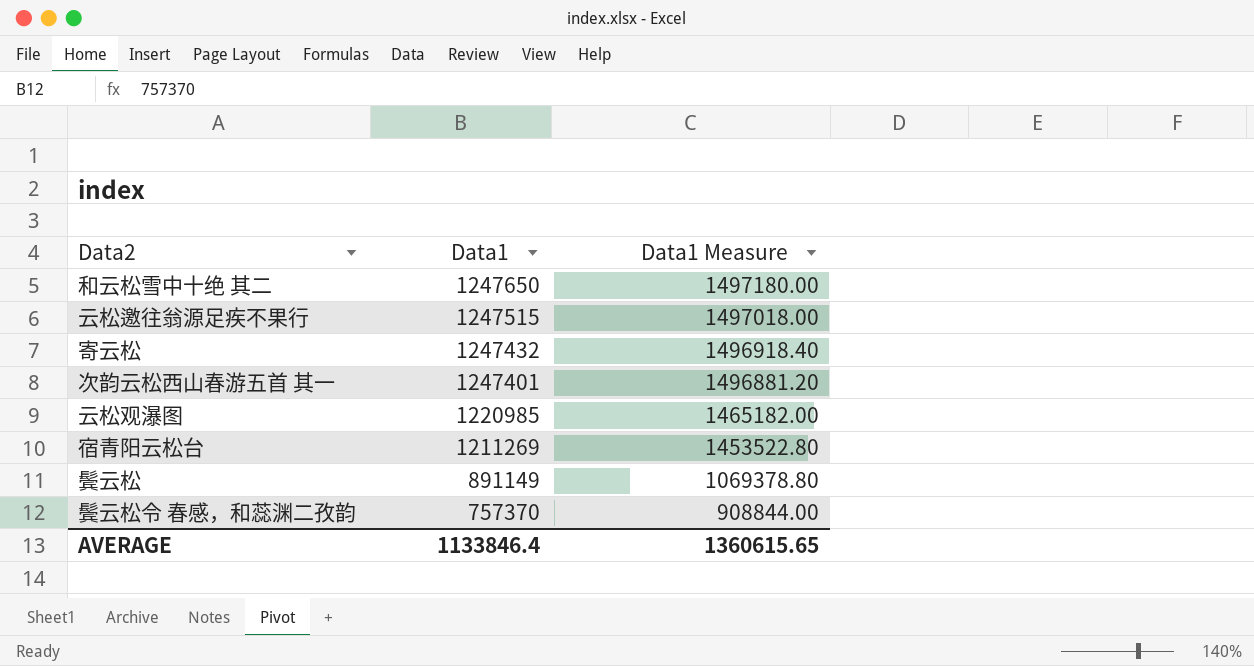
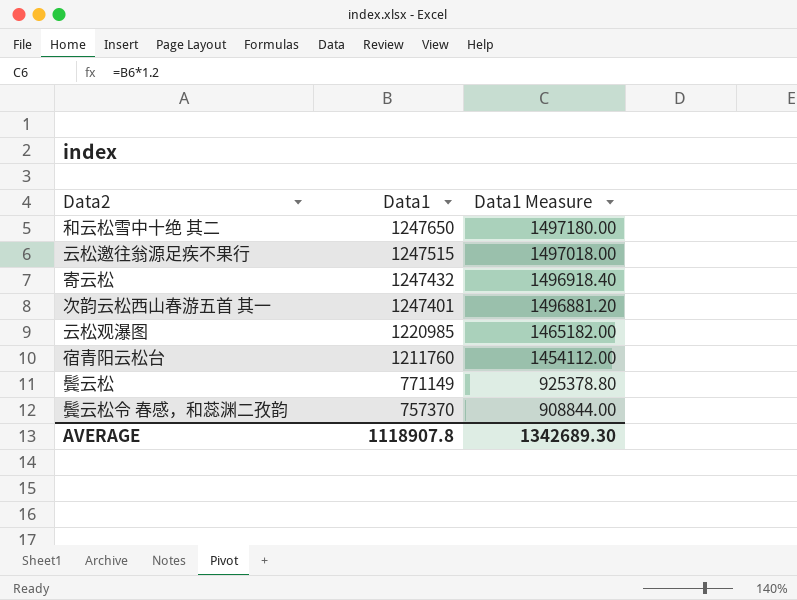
宿青阳云松台 | Data1: 1211269 -> 1211760
宿青阳云松台 | Data1 Measure: 1453522.80 -> 1454112.00
鬓云松 | Data1: 891149 -> 771149
鬓云松 | Data1 Measure: 1069378.80 -> 925378.80
AVERAGE | Data1: 1133846.4 -> 1118907.8
AVERAGE | Data1 Measure: 1360615.65 -> 1342689.30

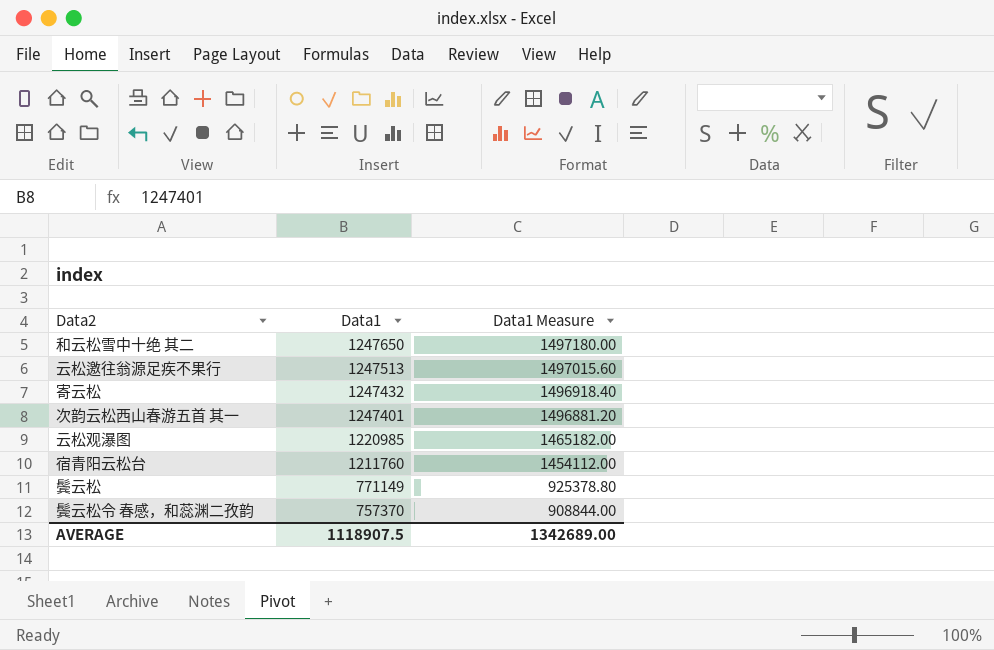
云松邀往翁源足疾不果行 | Data1: 1247515 -> 1247513
云松邀往翁源足疾不果行 | Data1 Measure: 1497018.00 -> 1497015.60
AVERAGE | Data1: 1118907.8 -> 1118907.5
AVERAGE | Data1 Measure: 1342689.30 -> 1342689.00

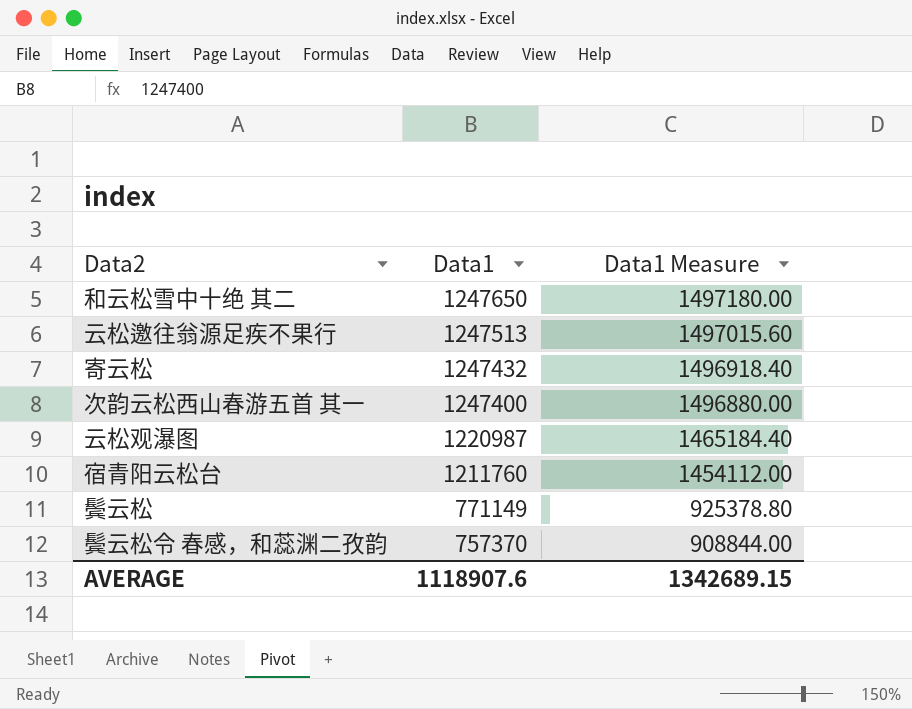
次韵云松西山春游五首 其一 | Data1: 1247401 -> 1247400
次韵云松西山春游五首 其一 | Data1 Measure: 1496881.20 -> 1496880.00
云松观瀑图 | Data1: 1220985 -> 1220987
云松观瀑图 | Data1 Measure: 1465182.00 -> 1465184.40
AVERAGE | Data1: 1118907.5 -> 1118907.6
AVERAGE | Data1 Measure: 1342689.00 -> 1342689.15

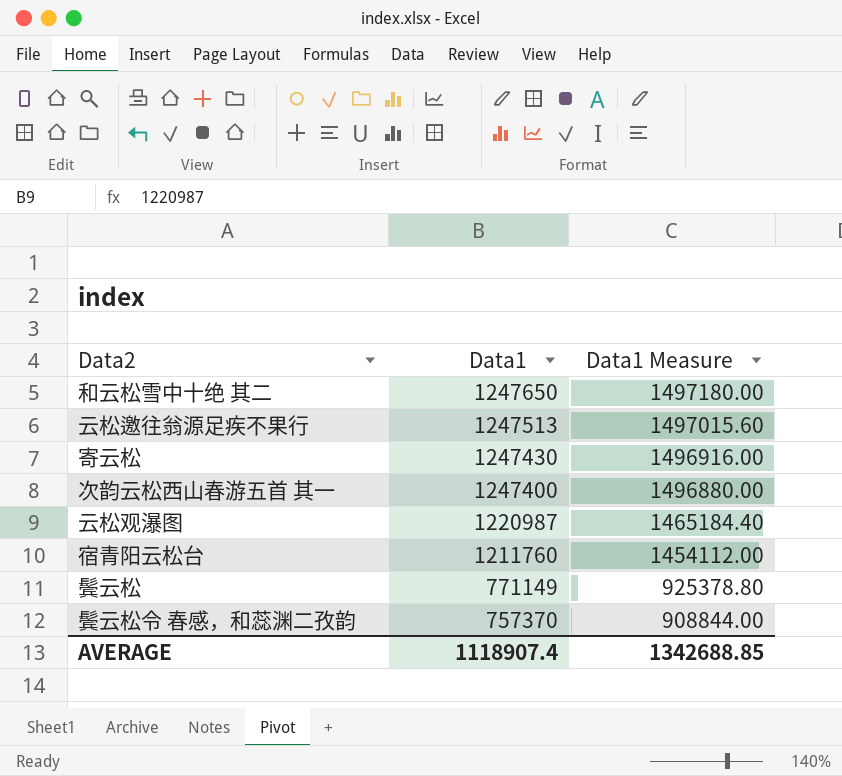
寄云松 | Data1: 1247432 -> 1247430
寄云松 | Data1 Measure: 1496918.40 -> 1496916.00
AVERAGE | Data1: 1118907.6 -> 1118907.4
AVERAGE | Data1 Measure: 1342689.15 -> 1342688.85

